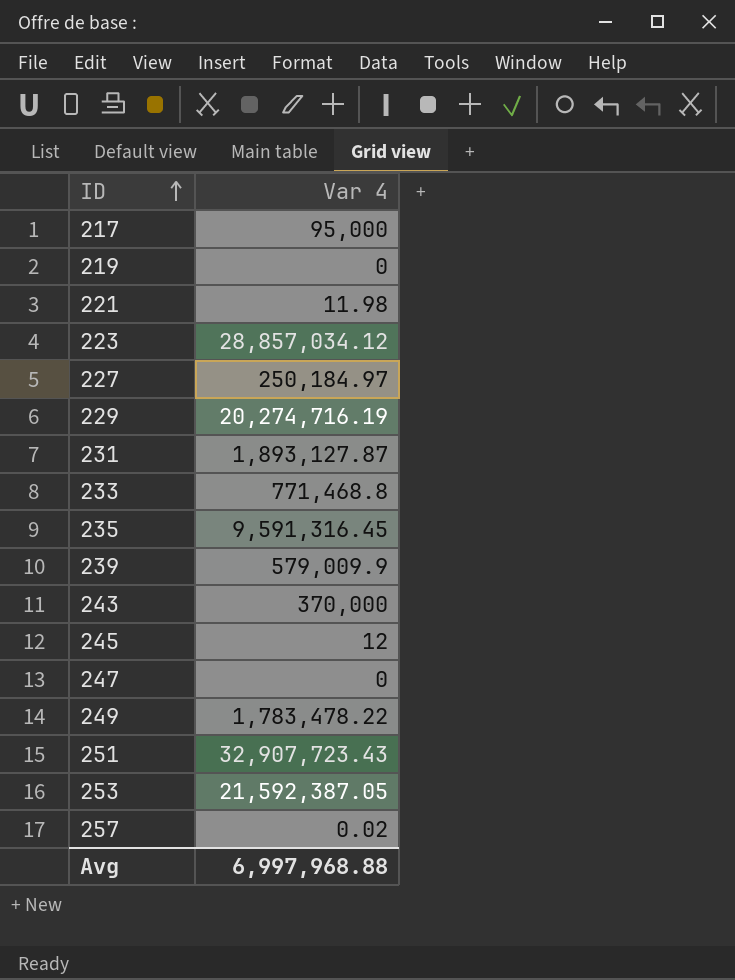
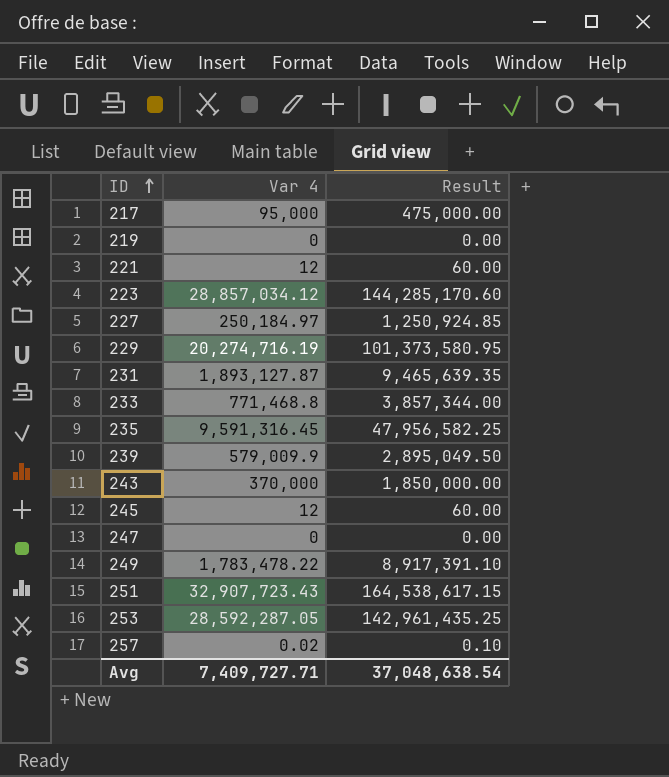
column Result | formula: none -> [Var 4] * 5
221 | Var 4: 11.98 -> 12
253 | Var 4: 21,592,387.05 -> 28,592,287.05
Avg | Var 4: 6,997,968.88 -> 7,409,727.71

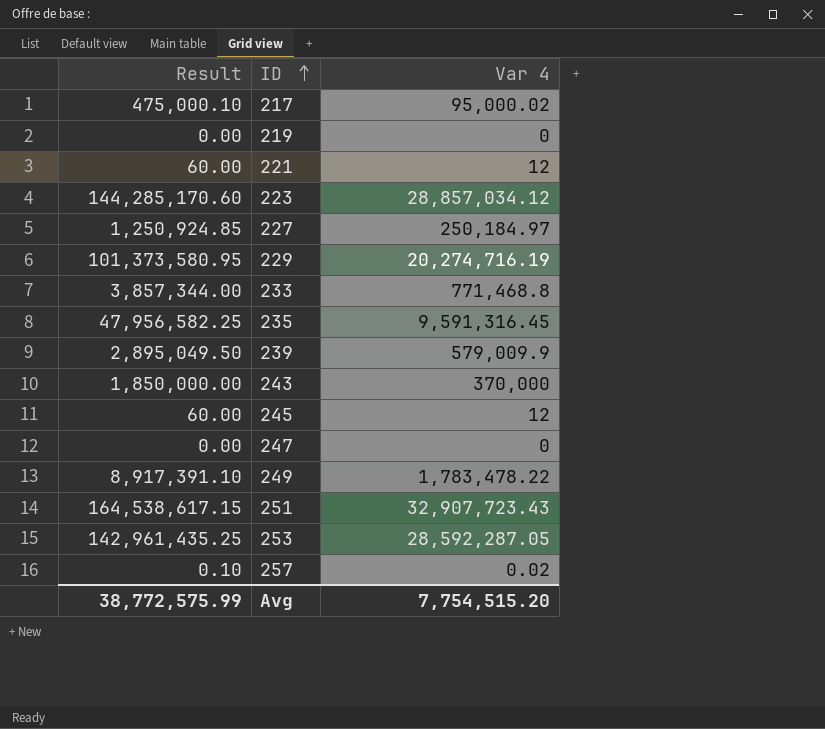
column Result | position: 3 -> 1
row 231: 1,893,127.87 | 9,465,639.35 -> none
217 | Result: 475,000.00 -> 475,000.10
217 | Var 4: 95,000 -> 95,000.02
Avg | Result: 37,048,638.54 -> 38,772,575.99
Avg | Var 4: 7,409,727.71 -> 7,754,515.20

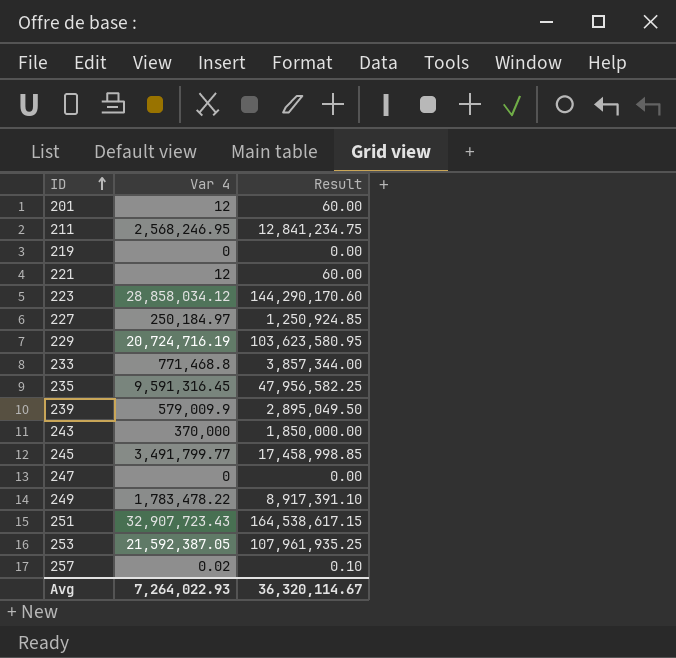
column Result | position: 1 -> 3
row 217: 475,000.10 | 95,000.02 -> none
row 201: none -> 12 | 60.00
row 211: none -> 2,568,246.95 | 12,841,234.75
223 | Var 4: 28,857,034.12 -> 28,858,034.12
223 | Result: 144,285,170.60 -> 144,290,170.60
229 | Var 4: 20,274,716.19 -> 20,724,716.19
229 | Result: 101,373,580.95 -> 103,623,580.95
245 | Var 4: 12 -> 3,491,799.77
245 | Result: 60.00 -> 17,458,998.85
253 | Var 4: 28,592,287.05 -> 21,592,387.05
253 | Result: 142,961,435.25 -> 107,961,935.25
Avg | Var 4: 7,754,515.20 -> 7,264,022.93
Avg | Result: 38,772,575.99 -> 36,320,114.67

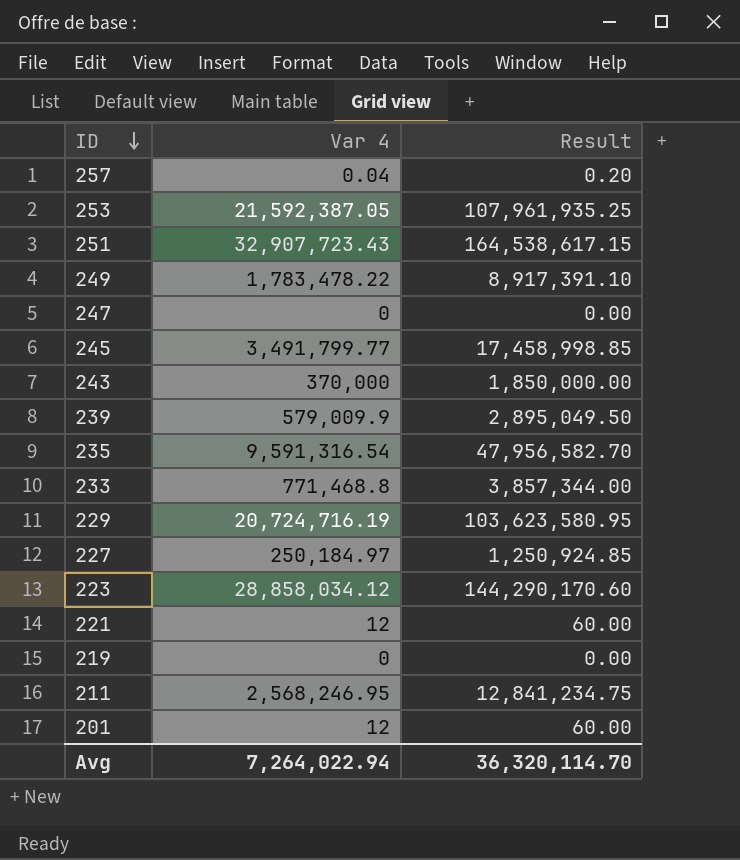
row order: ID ascending -> ID descending
257 | Var 4: 0.02 -> 0.04
257 | Result: 0.10 -> 0.20
235 | Var 4: 9,591,316.45 -> 9,591,316.54
235 | Result: 47,956,582.25 -> 47,956,582.70
Avg | Var 4: 7,264,022.93 -> 7,264,022.94
Avg | Result: 36,320,114.67 -> 36,320,114.70

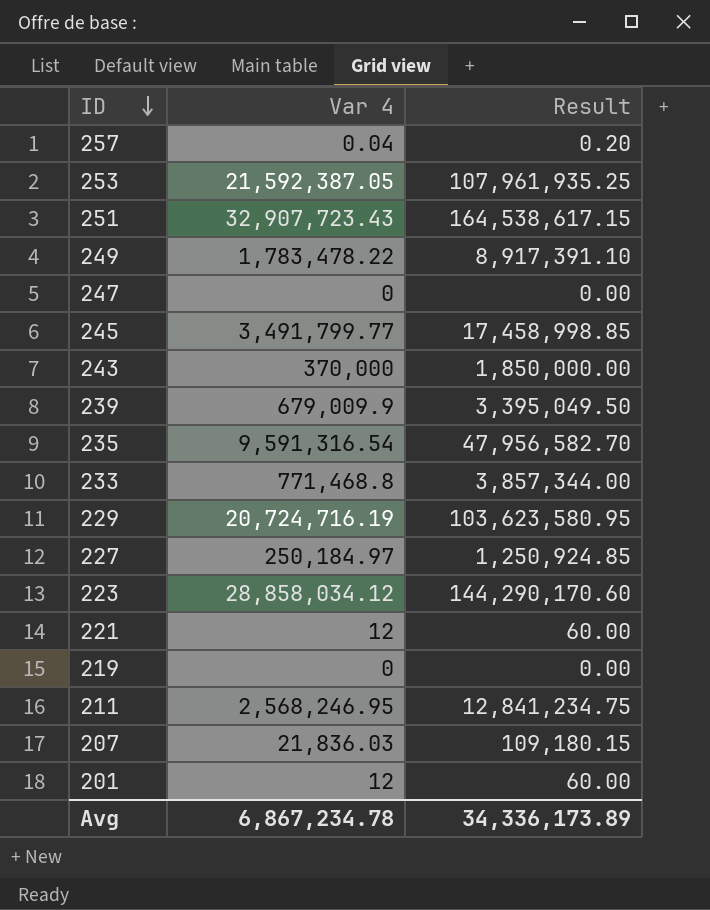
239 | Var 4: 579,009.9 -> 679,009.9
239 | Result: 2,895,049.50 -> 3,395,049.50
row 207: none -> 21,836.03 | 109,180.15
Avg | Var 4: 7,264,022.94 -> 6,867,234.78
Avg | Result: 36,320,114.70 -> 34,336,173.89

